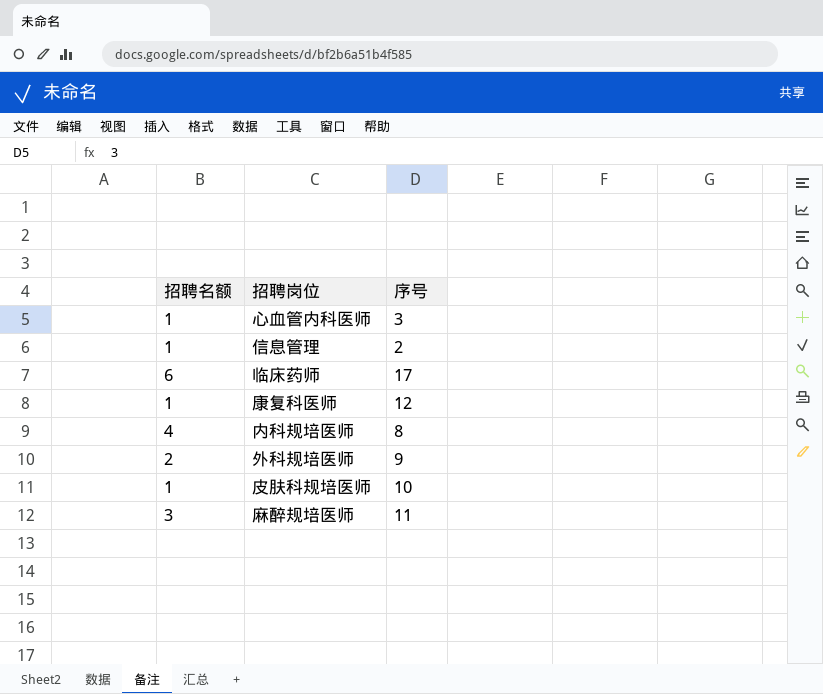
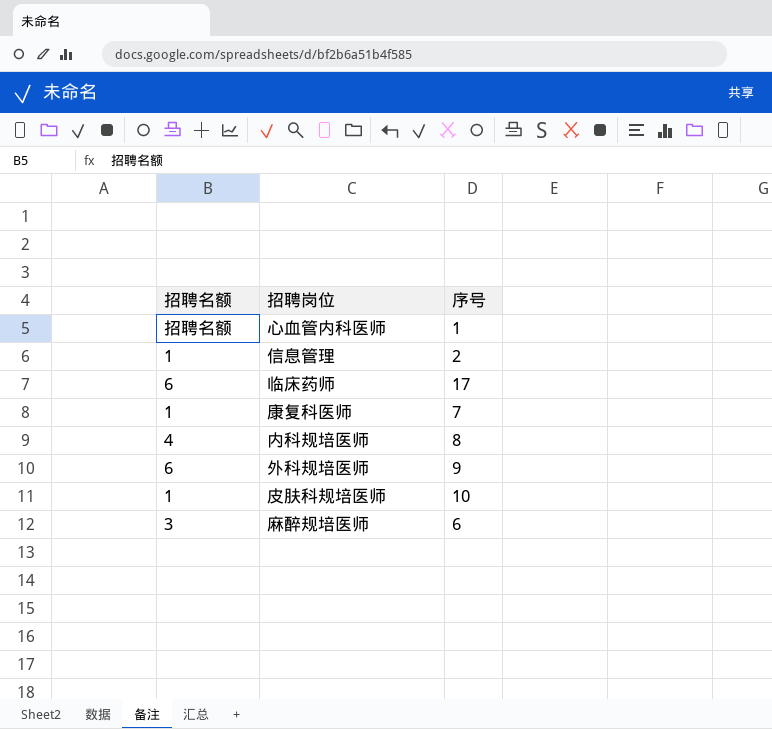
心血管内科医师 | 招聘名额: 1 -> 招聘名额
心血管内科医师 | 序号: 3 -> 1
康复科医师 | 序号: 12 -> 7
外科规培医师 | 招聘名额: 2 -> 6
麻醉规培医师 | 序号: 11 -> 6

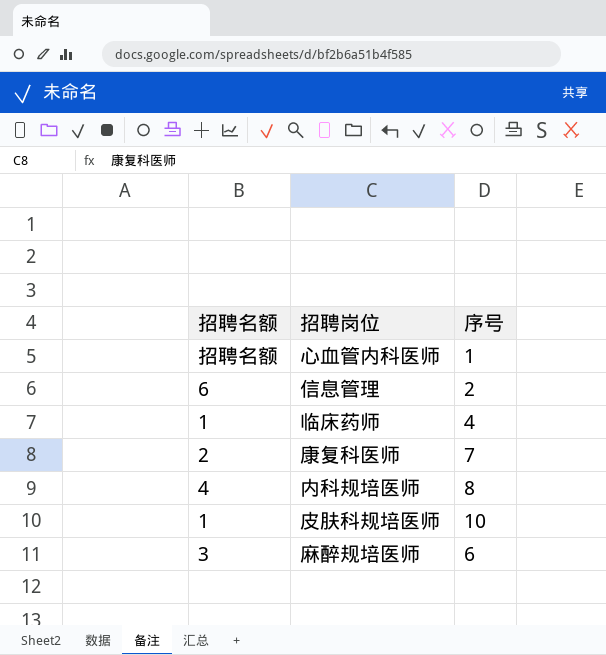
row 外科规培医师: 6 | 9 -> none
信息管理 | 招聘名额: 1 -> 6
临床药师 | 招聘名额: 6 -> 1
临床药师 | 序号: 17 -> 4
康复科医师 | 招聘名额: 1 -> 2

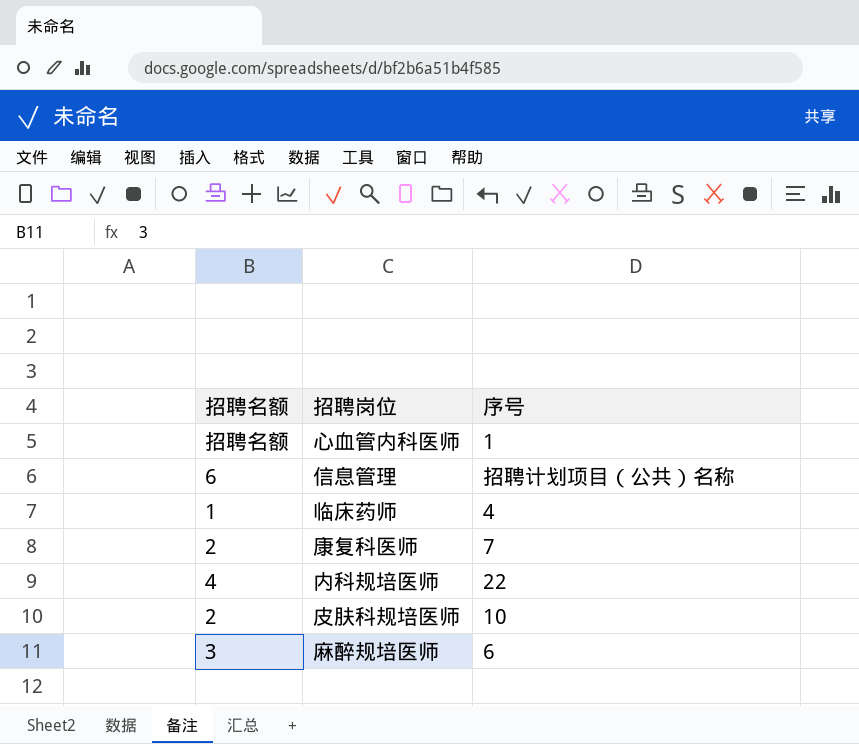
信息管理 | 序号: 2 -> 招聘计划项目（公共）名称
内科规培医师 | 序号: 8 -> 22
皮肤科规培医师 | 招聘名额: 1 -> 2

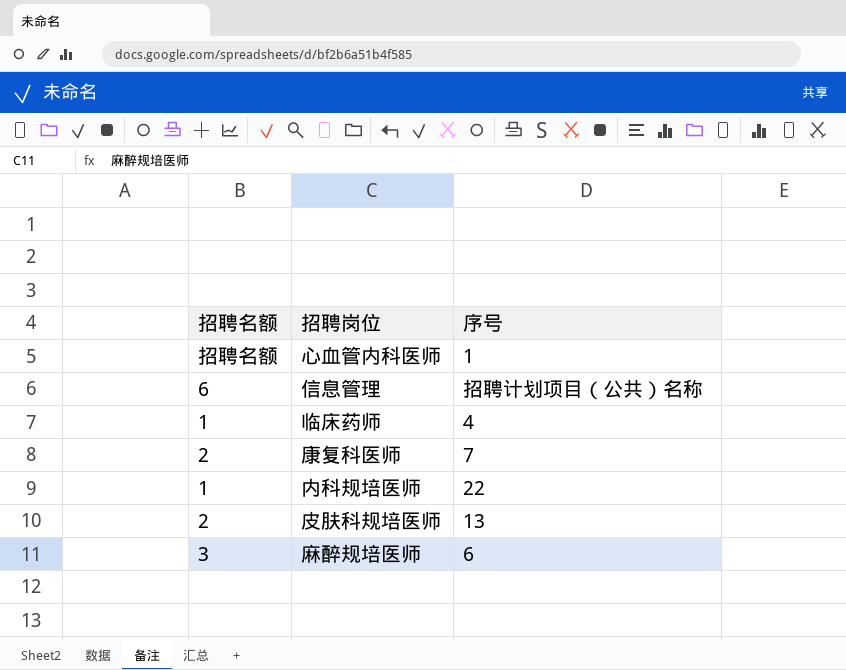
内科规培医师 | 招聘名额: 4 -> 1
皮肤科规培医师 | 序号: 10 -> 13

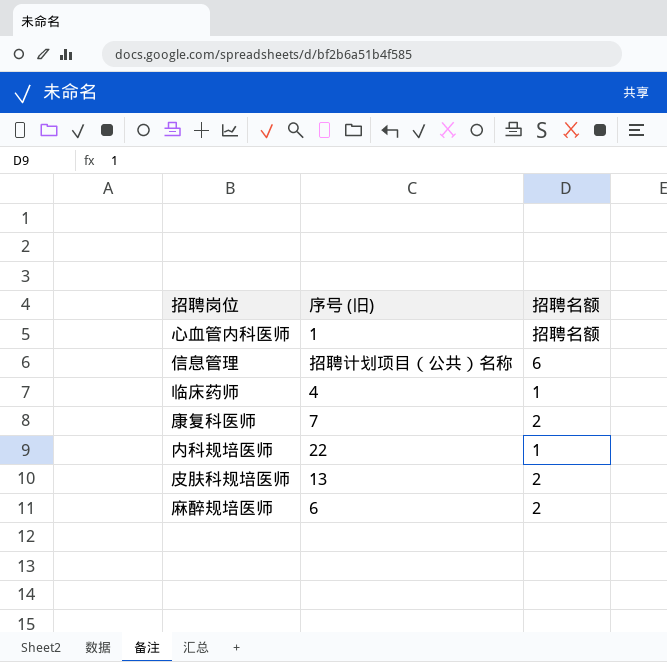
column name: 序号 -> 序号 (旧)
column 招聘名额 | position: 1 -> 3
麻醉规培医师 | 招聘名额: 3 -> 2

